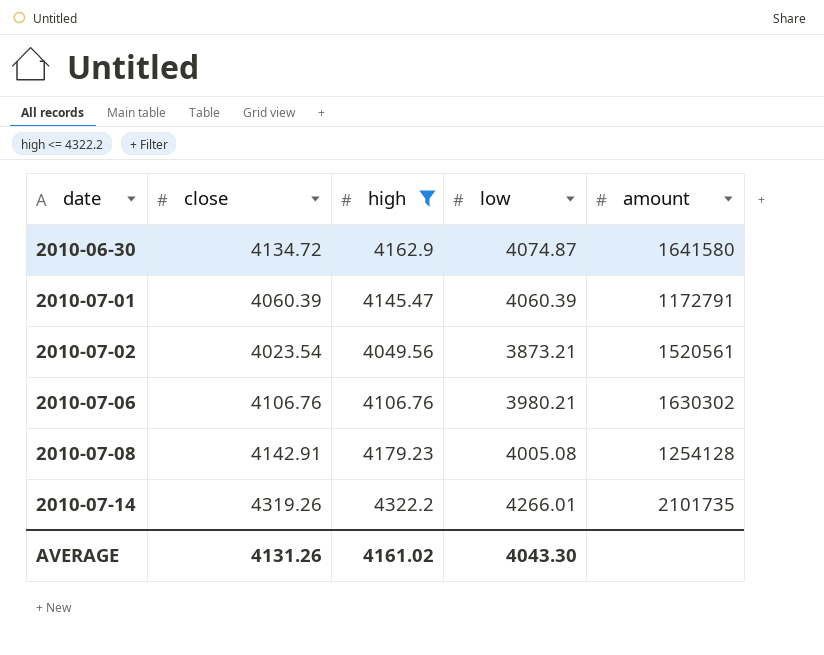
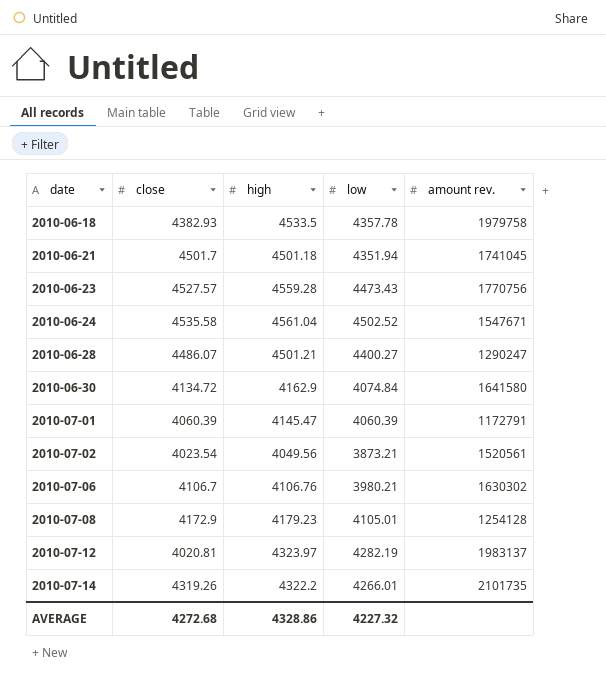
filter: high <= 4322.2 -> none
column name: amount -> amount rev.
2010-06-30 | low: 4074.87 -> 4074.84
2010-07-06 | close: 4106.76 -> 4106.7
2010-07-08 | close: 4142.91 -> 4172.9
2010-07-08 | low: 4005.08 -> 4105.01
AVERAGE | close: 4131.26 -> 4272.68
AVERAGE | high: 4161.02 -> 4328.86
AVERAGE | low: 4043.30 -> 4227.32

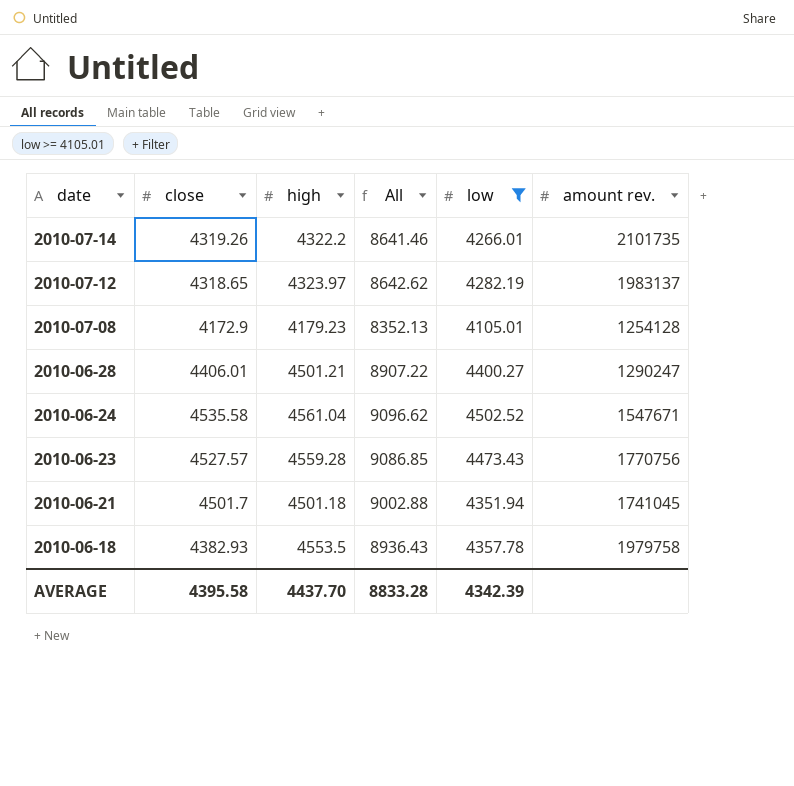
filter: none -> low >= 4105.01
row order: date ascending -> date descending
column All | formula: none -> [close] + [high]
2010-07-12 | close: 4020.81 -> 4318.65
2010-06-28 | close: 4486.07 -> 4406.01
2010-06-18 | high: 4533.5 -> 4553.5
AVERAGE | close: 4272.68 -> 4395.58
AVERAGE | high: 4328.86 -> 4437.70
AVERAGE | low: 4227.32 -> 4342.39

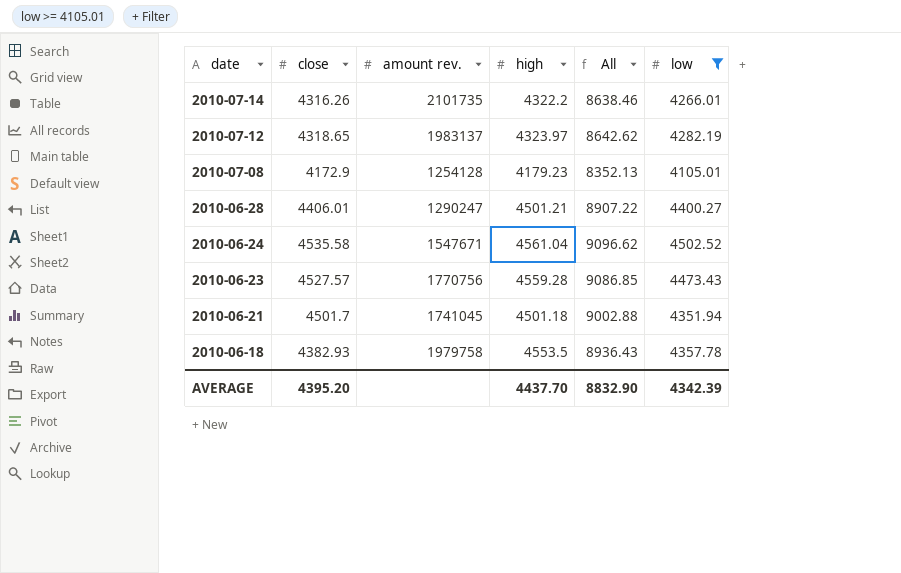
column amount rev. | position: 6 -> 3
2010-07-14 | close: 4319.26 -> 4316.26
2010-07-14 | All: 8641.46 -> 8638.46
AVERAGE | close: 4395.58 -> 4395.20
AVERAGE | All: 8833.28 -> 8832.90

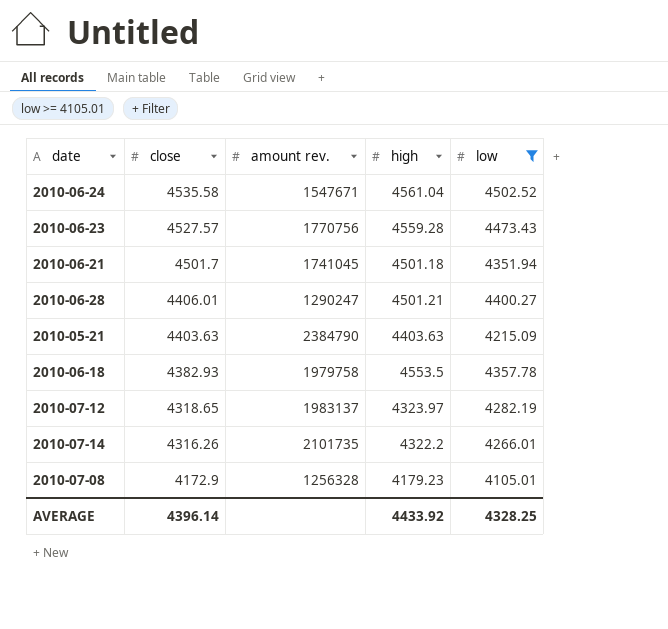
row order: date descending -> close descending
column All | formula: [close] + [high] -> none
row 2010-05-21: none -> 4403.63 | 2384790 | 4403.63 | 4215.09
2010-07-08 | amount rev.: 1254128 -> 1256328
AVERAGE | close: 4395.20 -> 4396.14
AVERAGE | high: 4437.70 -> 4433.92
AVERAGE | low: 4342.39 -> 4328.25

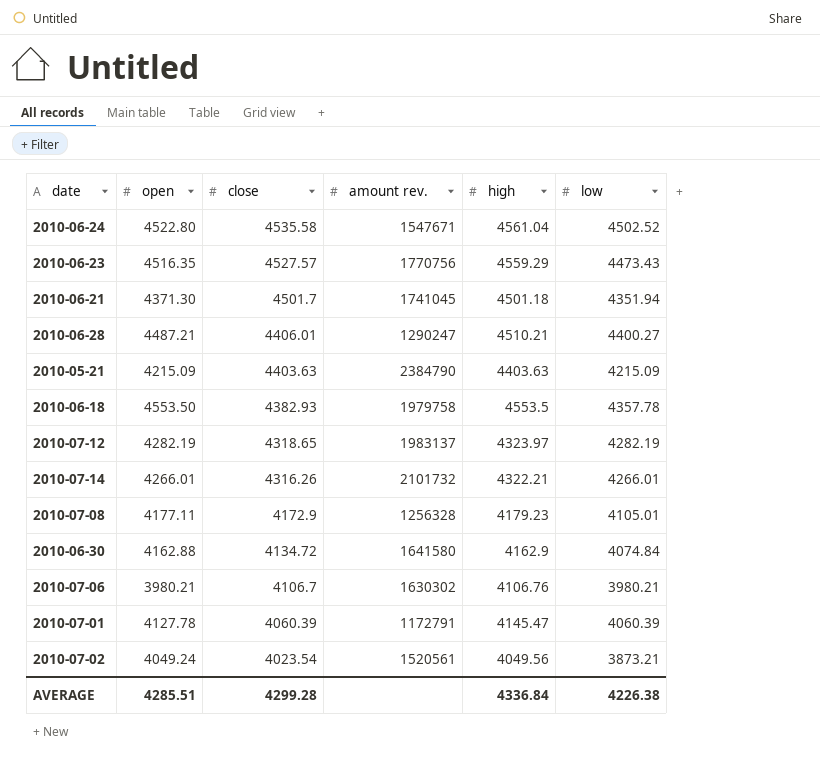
filter: low >= 4105.01 -> none
column open | position: none -> 2
2010-06-23 | high: 4559.28 -> 4559.29
2010-06-28 | high: 4501.21 -> 4510.21
2010-07-14 | amount rev.: 2101735 -> 2101732
2010-07-14 | high: 4322.2 -> 4322.21
AVERAGE | close: 4396.14 -> 4299.28
AVERAGE | high: 4433.92 -> 4336.84
AVERAGE | low: 4328.25 -> 4226.38

